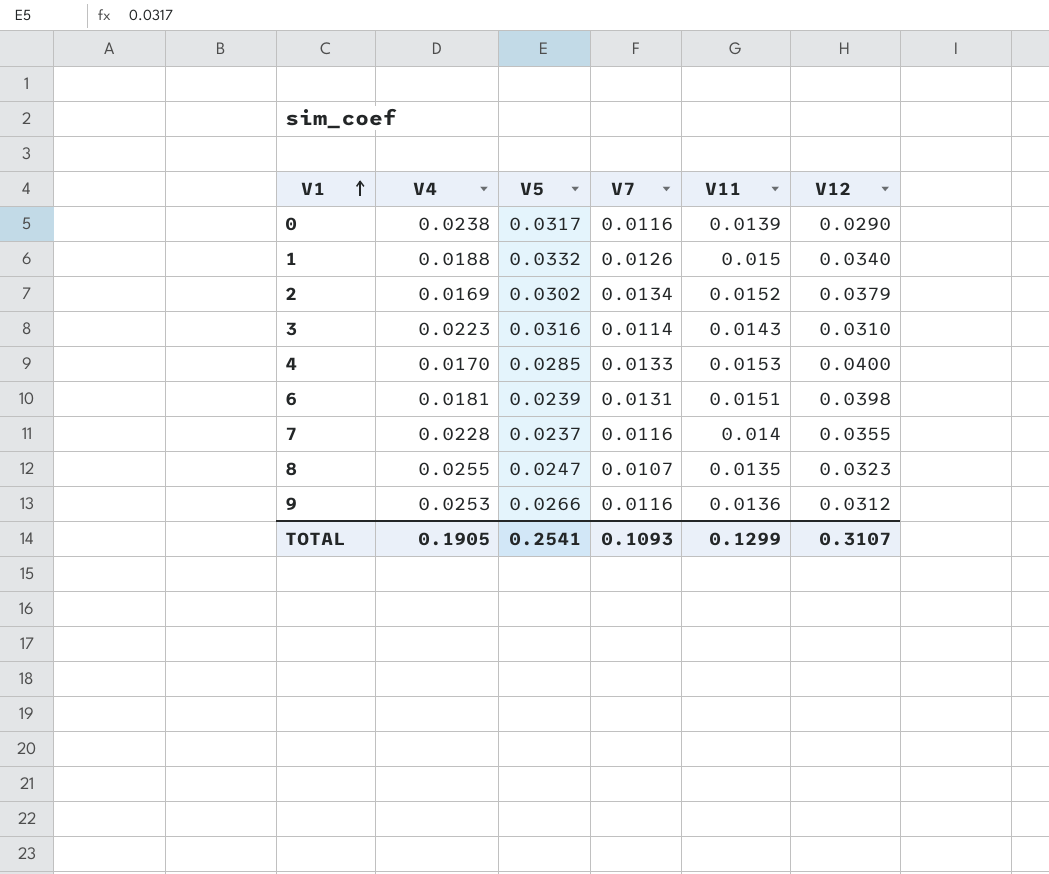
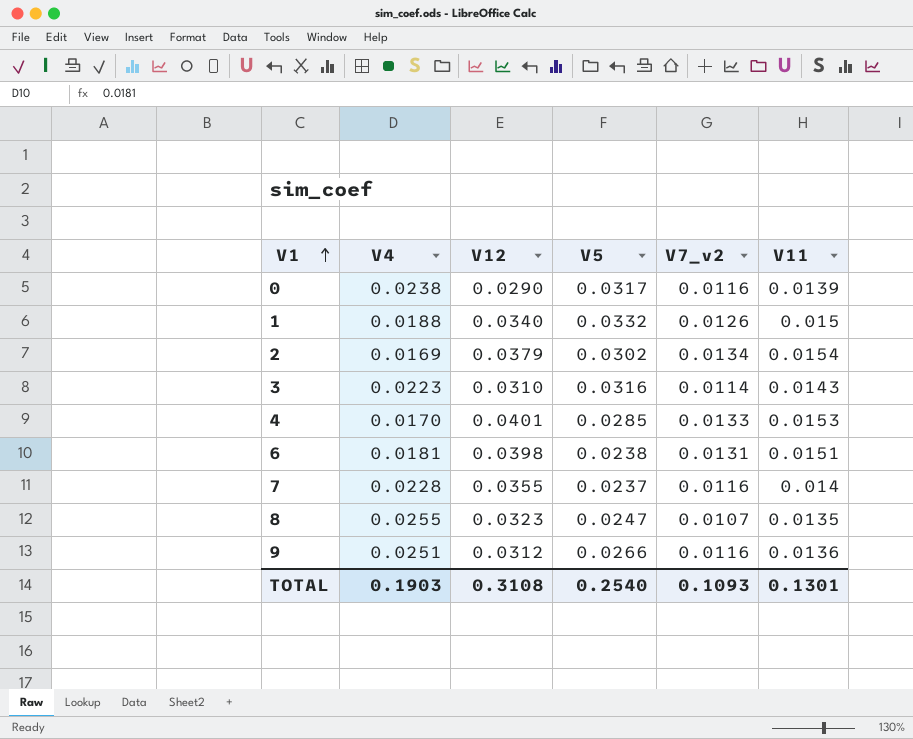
column V12 | position: 6 -> 3
column name: V7 -> V7_v2
2 | V11: 0.0152 -> 0.0154
4 | V12: 0.0400 -> 0.0401
6 | V5: 0.0239 -> 0.0238
9 | V4: 0.0253 -> 0.0251
TOTAL | V4: 0.1905 -> 0.1903
TOTAL | V12: 0.3107 -> 0.3108
TOTAL | V5: 0.2541 -> 0.2540
TOTAL | V11: 0.1299 -> 0.1301

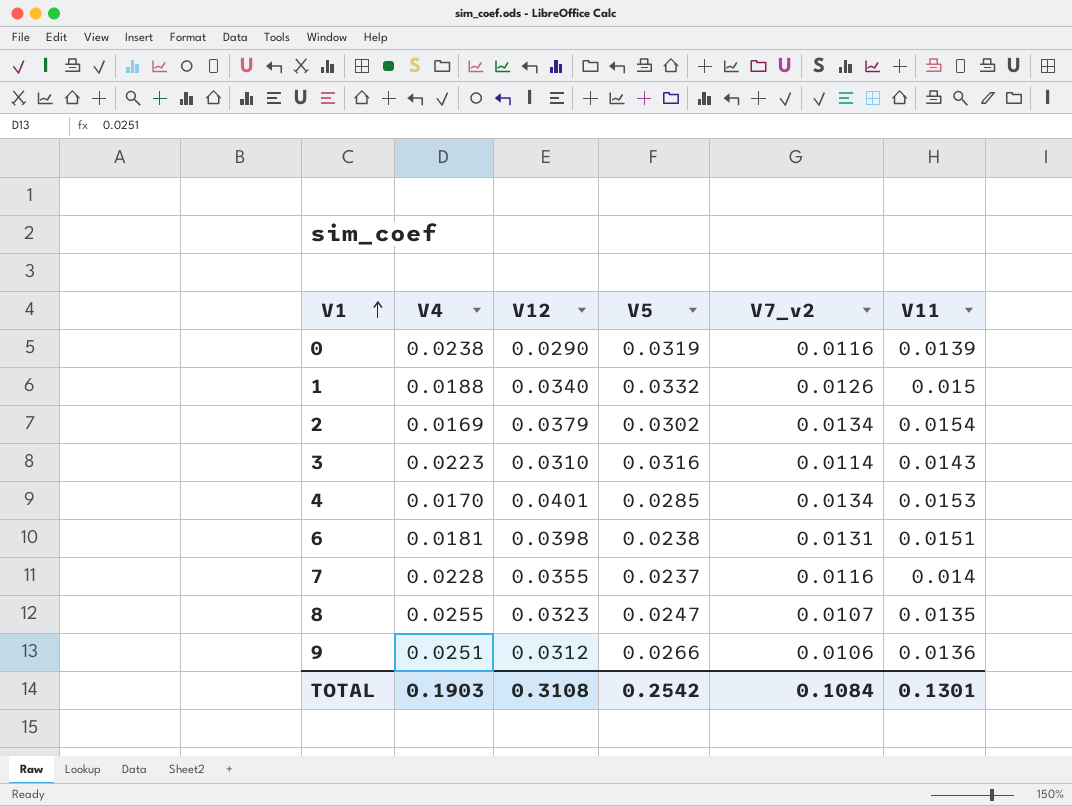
0 | V5: 0.0317 -> 0.0319
4 | V7_v2: 0.0133 -> 0.0134
9 | V7_v2: 0.0116 -> 0.0106
TOTAL | V5: 0.2540 -> 0.2542
TOTAL | V7_v2: 0.1093 -> 0.1084

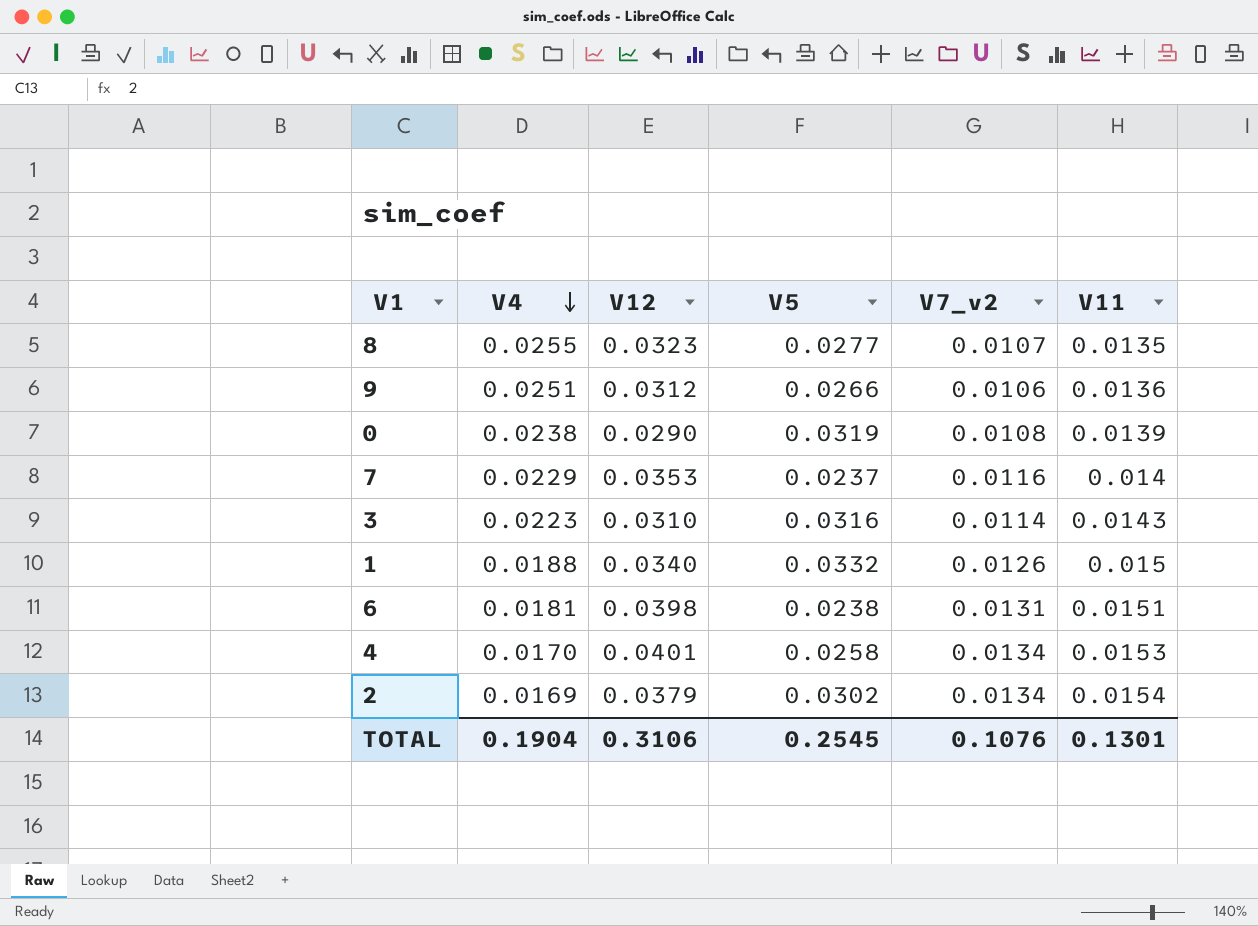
row order: V1 ascending -> V4 descending
8 | V5: 0.0247 -> 0.0277
0 | V7_v2: 0.0116 -> 0.0108
7 | V4: 0.0228 -> 0.0229
7 | V12: 0.0355 -> 0.0353
4 | V5: 0.0285 -> 0.0258
TOTAL | V4: 0.1903 -> 0.1904
TOTAL | V12: 0.3108 -> 0.3106
TOTAL | V5: 0.2542 -> 0.2545
TOTAL | V7_v2: 0.1084 -> 0.1076

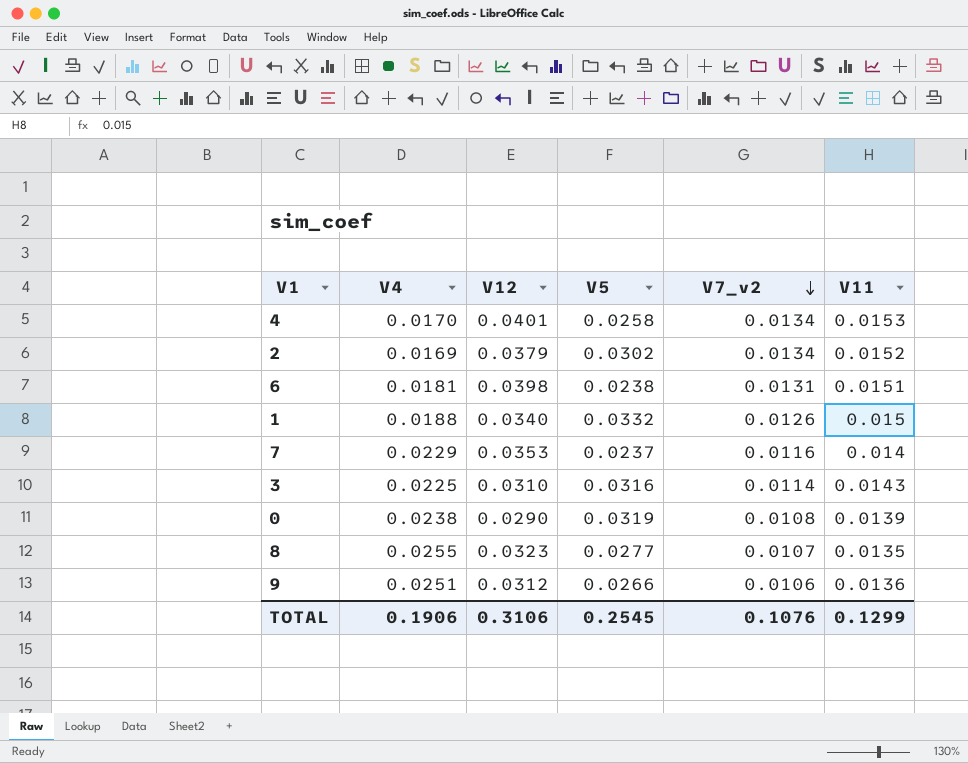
row order: V4 descending -> V7_v2 descending
2 | V11: 0.0154 -> 0.0152
3 | V4: 0.0223 -> 0.0225
TOTAL | V4: 0.1904 -> 0.1906
TOTAL | V11: 0.1301 -> 0.1299

